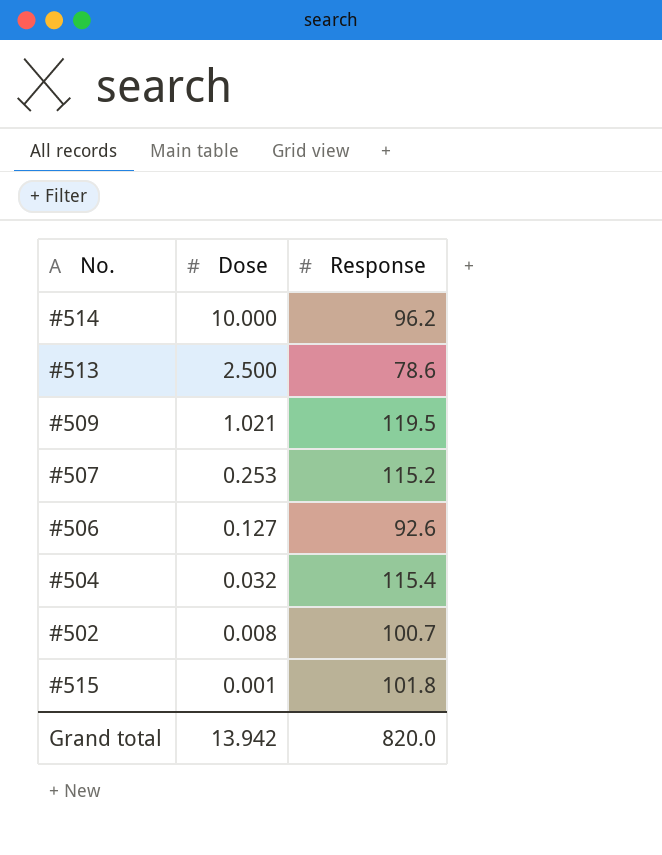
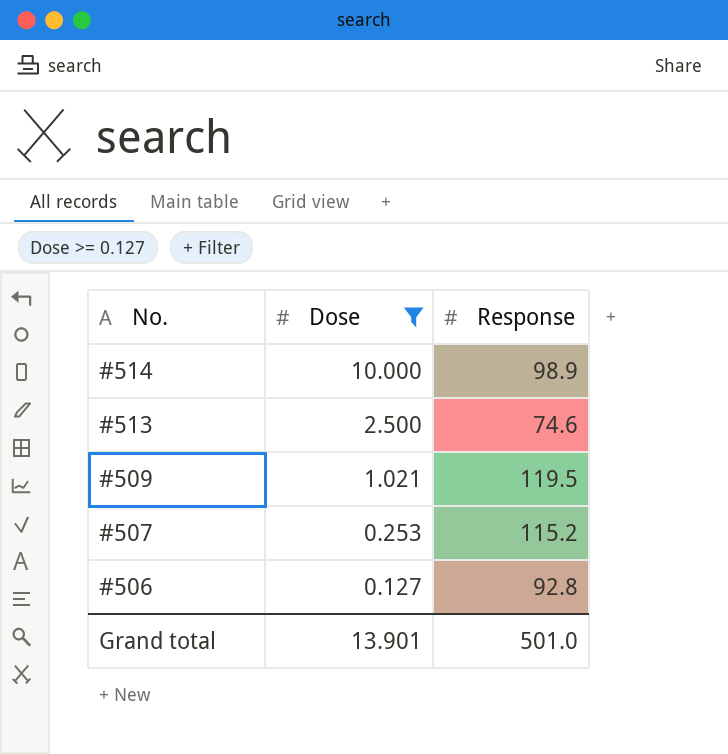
filter: none -> Dose >= 0.127
#514 | Response: 96.2 -> 98.9
#513 | Response: 78.6 -> 74.6
#506 | Response: 92.6 -> 92.8
Grand total | Dose: 13.942 -> 13.901
Grand total | Response: 820.0 -> 501.0

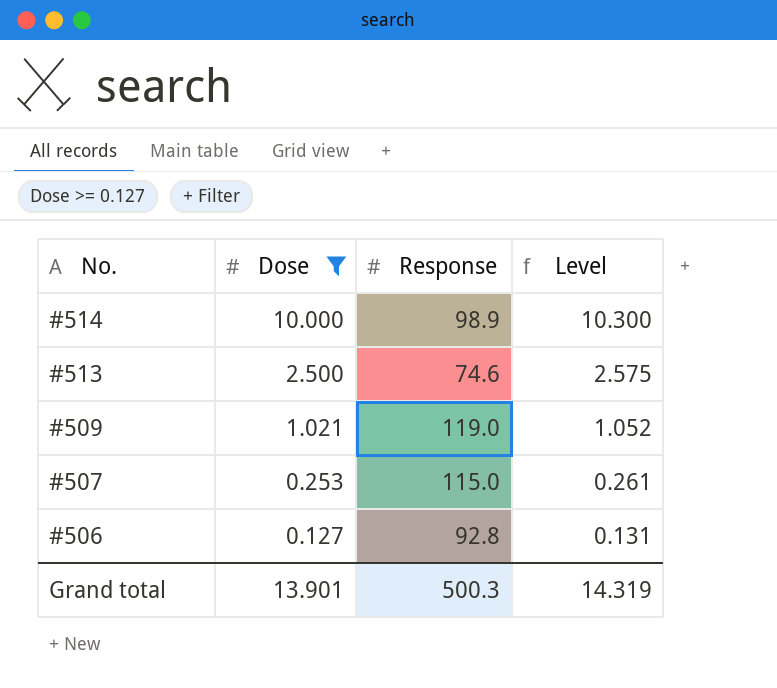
column Level | formula: none -> [Dose] * 1.03
#509 | Response: 119.5 -> 119.0
#507 | Response: 115.2 -> 115.0
Grand total | Response: 501.0 -> 500.3

